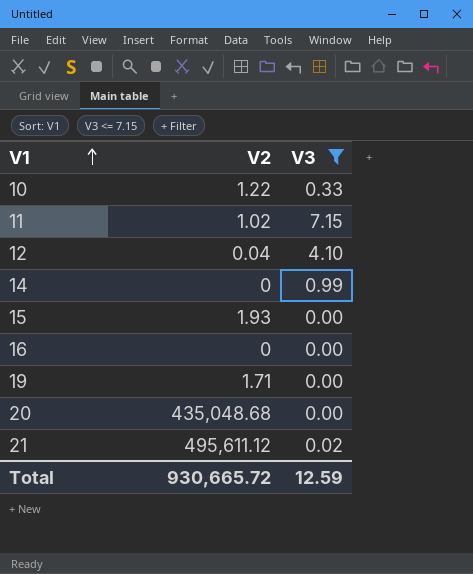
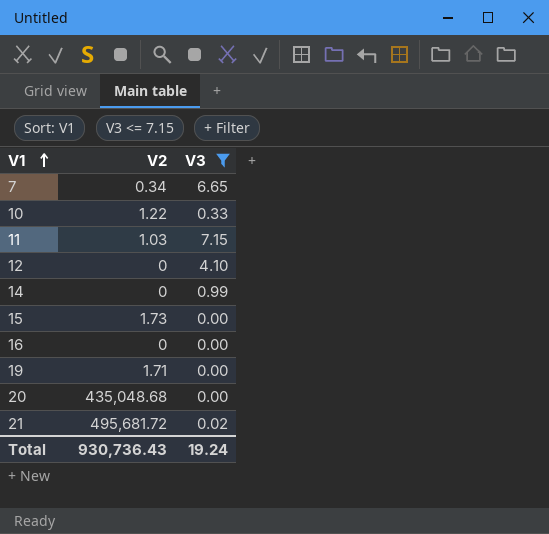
row 7: none -> 0.34 | 6.65
11 | V2: 1.02 -> 1.03
12 | V2: 0.04 -> 0
15 | V2: 1.93 -> 1.73
21 | V2: 495,611.12 -> 495,681.72
Total | V2: 930,665.72 -> 930,736.43
Total | V3: 12.59 -> 19.24

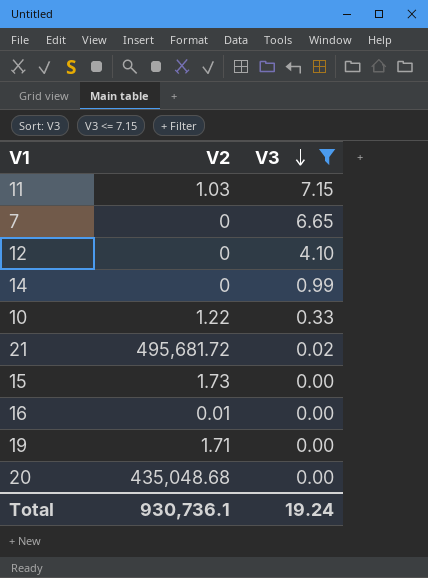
row order: V1 ascending -> V3 descending
7 | V2: 0.34 -> 0
16 | V2: 0 -> 0.01
Total | V2: 930,736.43 -> 930,736.1

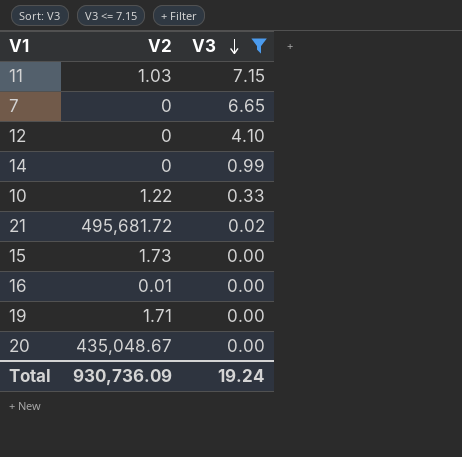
20 | V2: 435,048.68 -> 435,048.67
Total | V2: 930,736.1 -> 930,736.09

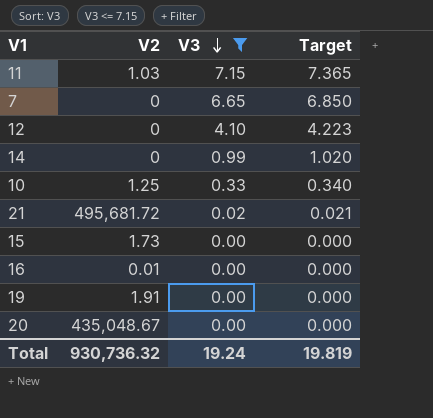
column Target | formula: none -> [V3] * 1.03
10 | V2: 1.22 -> 1.25
19 | V2: 1.71 -> 1.91
Total | V2: 930,736.09 -> 930,736.32

